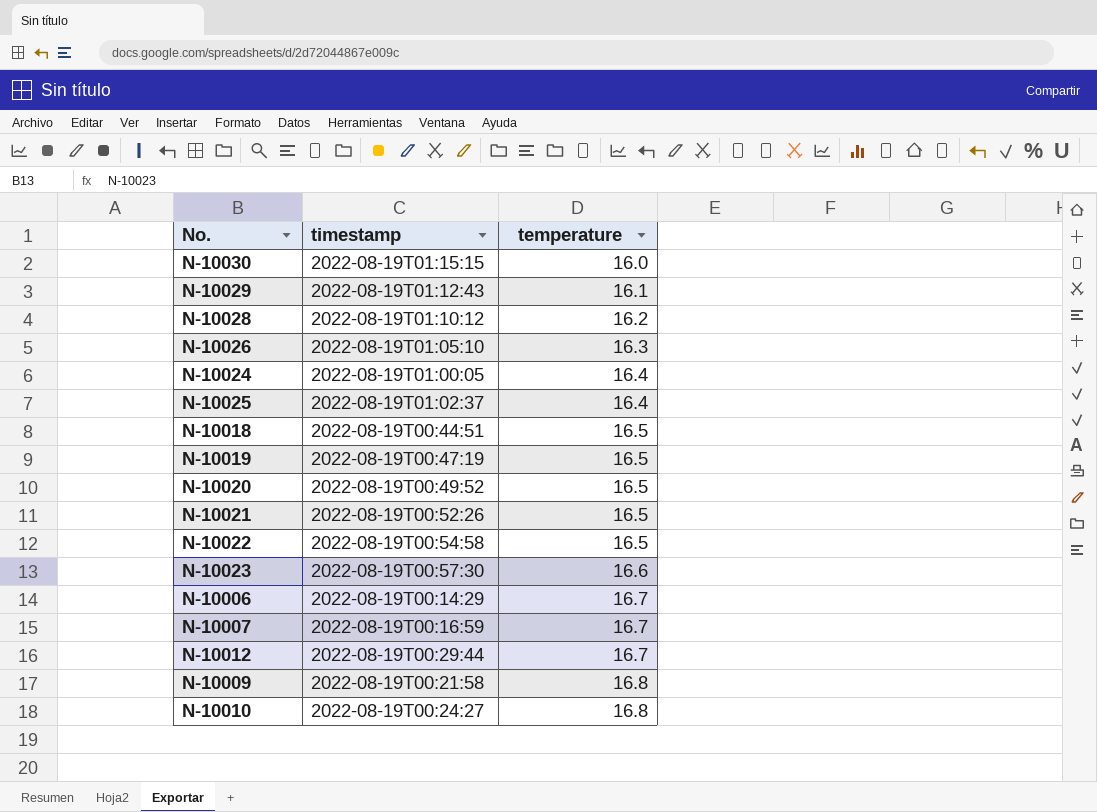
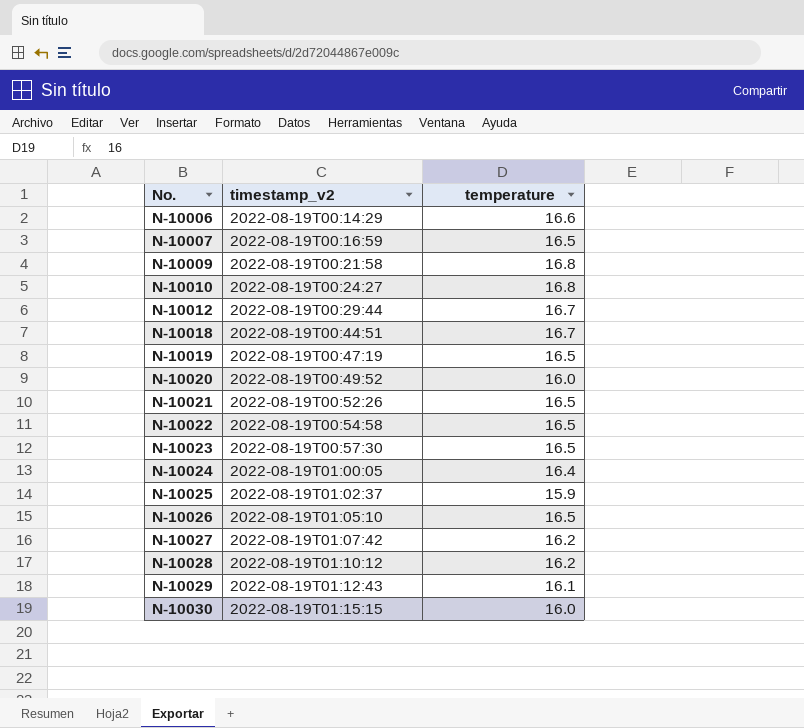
row order: temperature ascending -> No. ascending
column name: timestamp -> timestamp_v2
N-10006 | temperature: 16.7 -> 16.6
N-10007 | temperature: 16.7 -> 16.5
N-10018 | temperature: 16.5 -> 16.7
N-10020 | temperature: 16.5 -> 16.0
N-10023 | temperature: 16.6 -> 16.5
N-10025 | temperature: 16.4 -> 15.9
N-10026 | temperature: 16.3 -> 16.5
row N-10027: none -> 2022-08-19T01:07:42 | 16.2

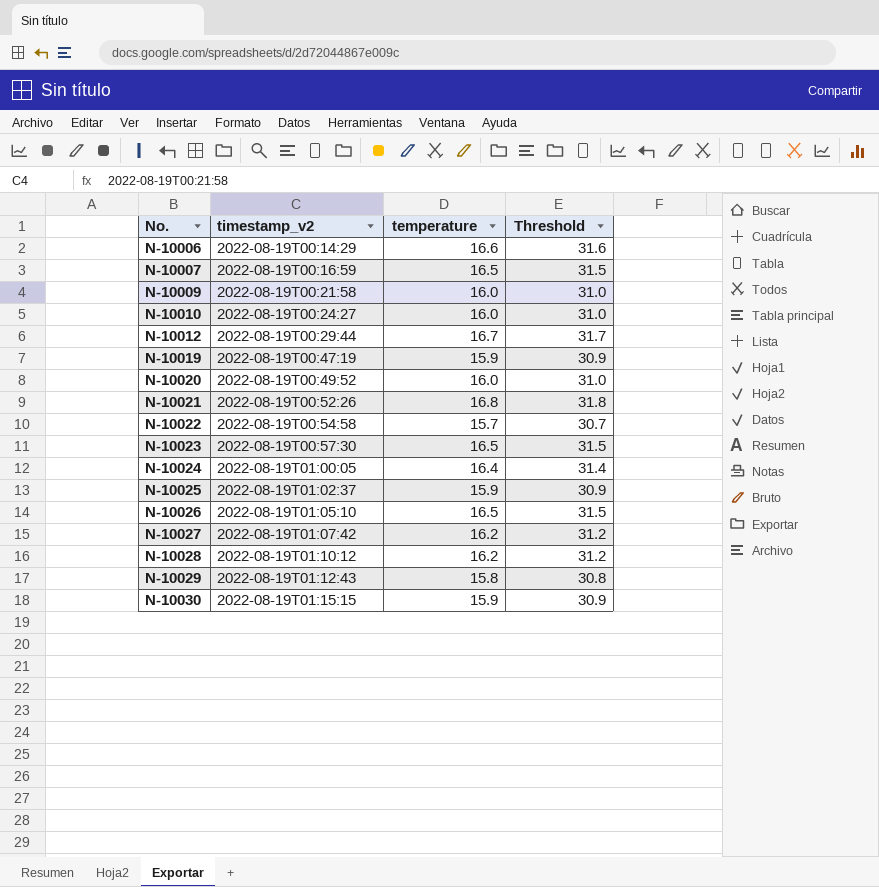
column Threshold | formula: none -> [temperature] + 15
row N-10018: 2022-08-19T00:44:51 | 16.7 -> none
N-10009 | temperature: 16.8 -> 16.0
N-10010 | temperature: 16.8 -> 16.0
N-10019 | temperature: 16.5 -> 15.9
N-10021 | temperature: 16.5 -> 16.8
N-10022 | temperature: 16.5 -> 15.7
N-10029 | temperature: 16.1 -> 15.8
N-10030 | temperature: 16.0 -> 15.9

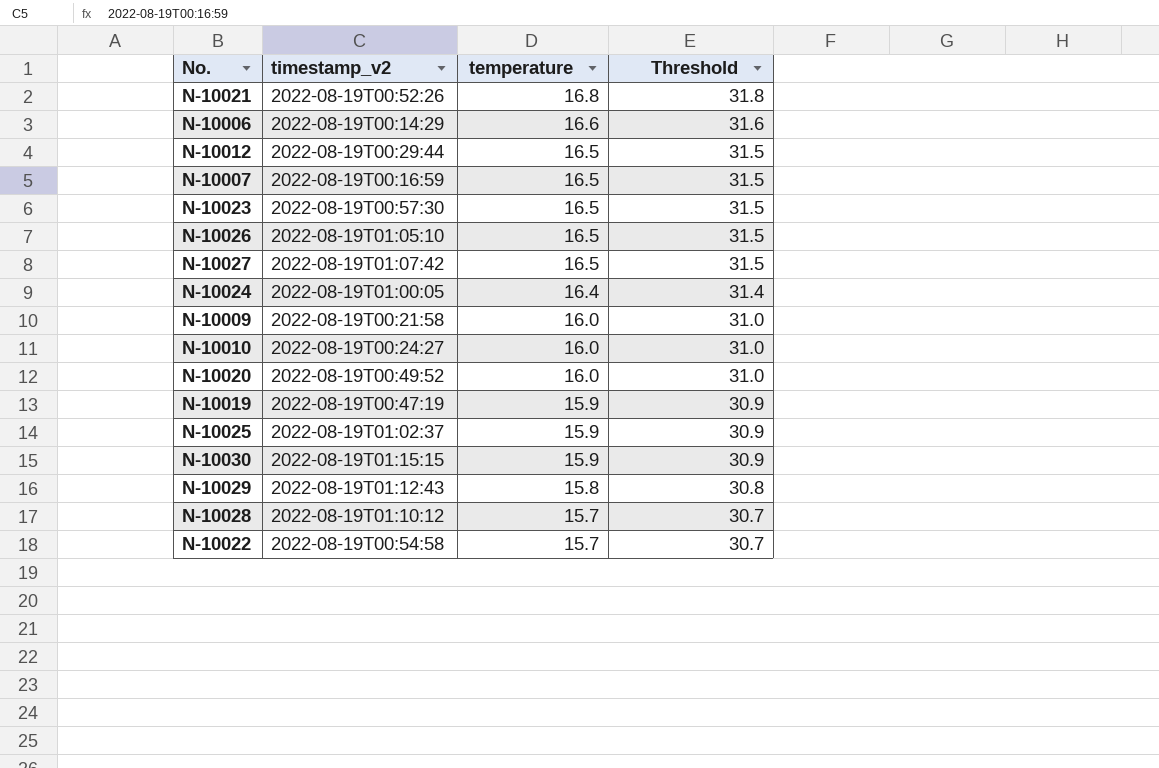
row order: No. ascending -> temperature descending
N-10012 | temperature: 16.7 -> 16.5
N-10012 | Threshold: 31.7 -> 31.5
N-10027 | temperature: 16.2 -> 16.5
N-10027 | Threshold: 31.2 -> 31.5
N-10028 | temperature: 16.2 -> 15.7
N-10028 | Threshold: 31.2 -> 30.7

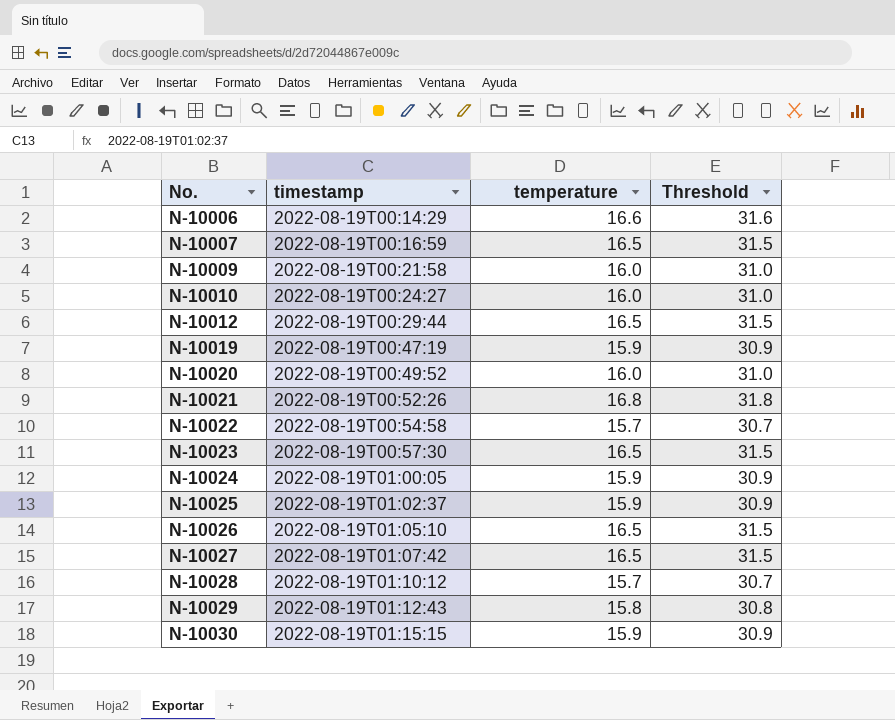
row order: temperature descending -> No. ascending
column name: timestamp_v2 -> timestamp
N-10024 | temperature: 16.4 -> 15.9
N-10024 | Threshold: 31.4 -> 30.9

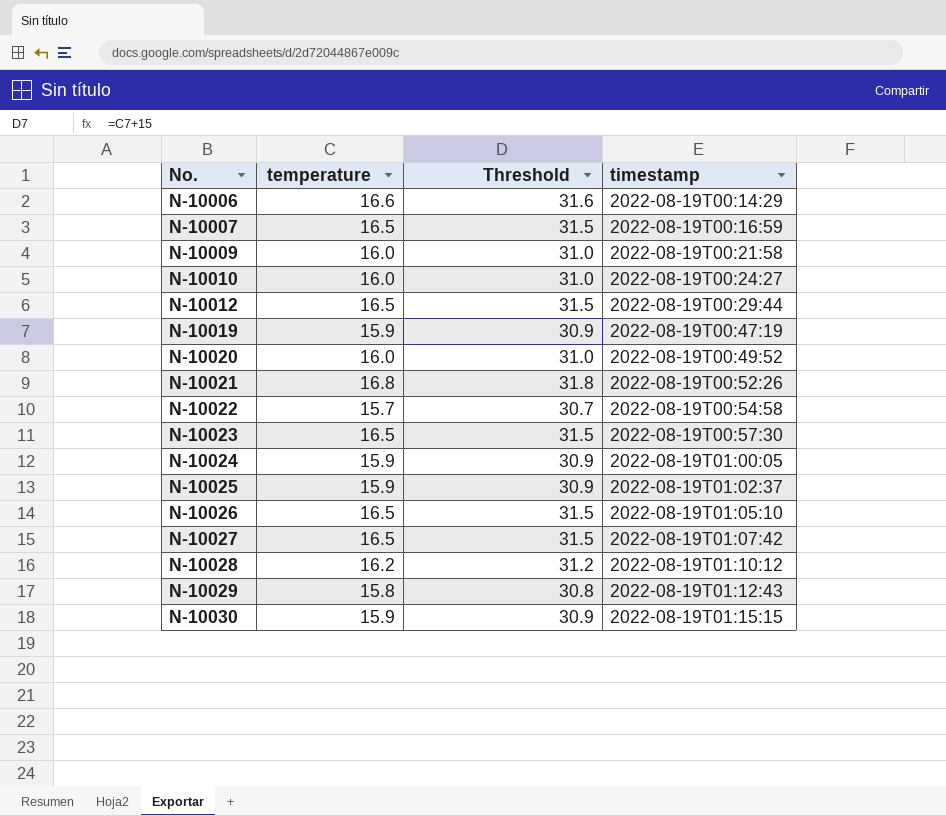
column timestamp | position: 2 -> 4
N-10028 | temperature: 15.7 -> 16.2
N-10028 | Threshold: 30.7 -> 31.2

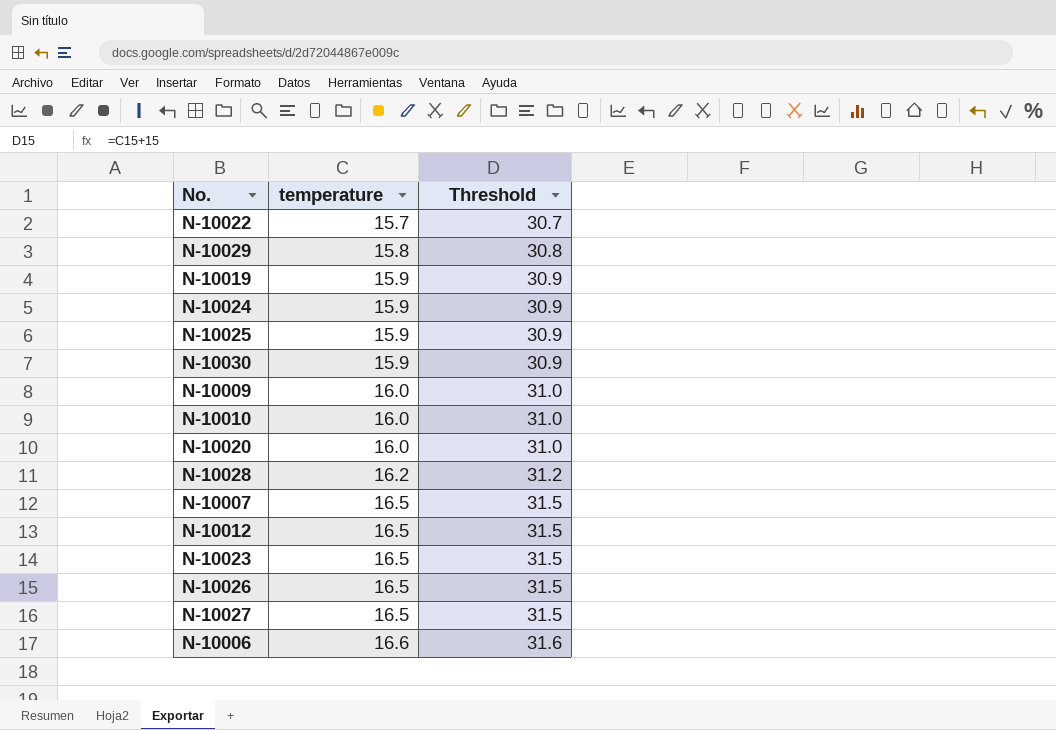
row order: No. ascending -> temperature ascending
column timestamp | position: 4 -> none
row N-10021: 16.8 | 31.8 | 2022-08-19T00:52:26 -> none

